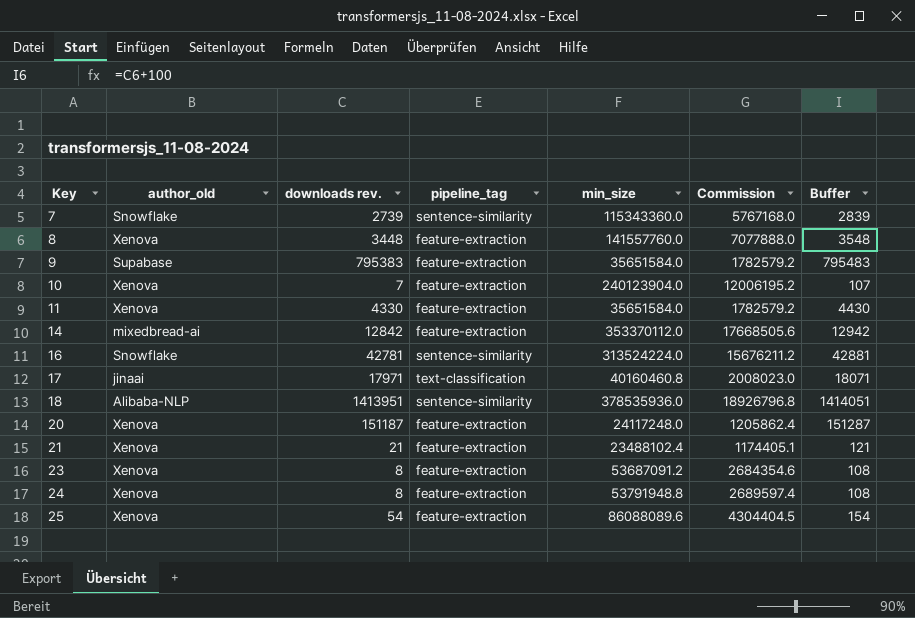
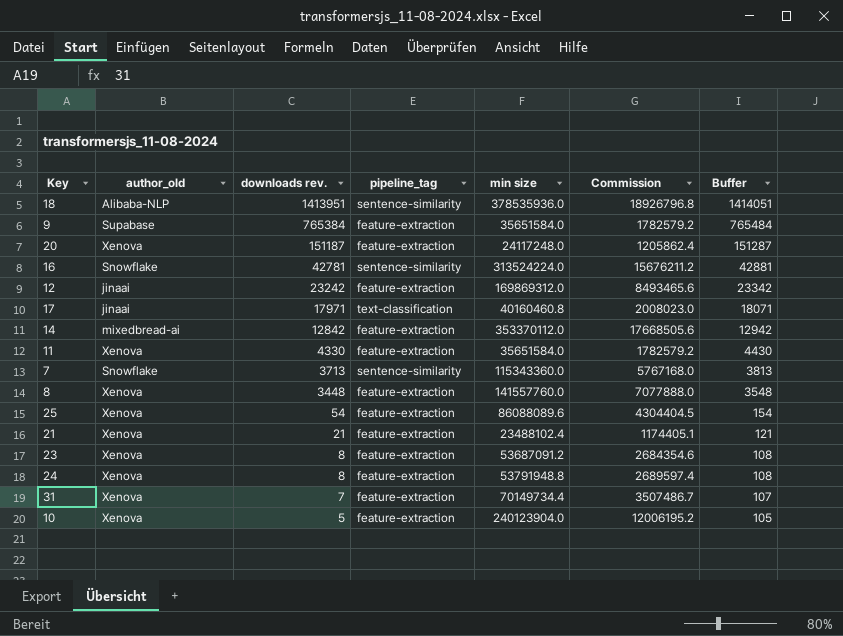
row order: Key ascending -> downloads rev. descending
column name: min_size -> min size
9 | downloads rev.: 795383 -> 765384
9 | Buffer: 795483 -> 765484
row 12: none -> jinaai | 23242 | feature-extraction | 169869312.0 | 8493465.6 | 23342
7 | downloads rev.: 2739 -> 3713
7 | Buffer: 2839 -> 3813
row 31: none -> Xenova | 7 | feature-extraction | 70149734.4 | 3507486.7 | 107
10 | downloads rev.: 7 -> 5
10 | Buffer: 107 -> 105

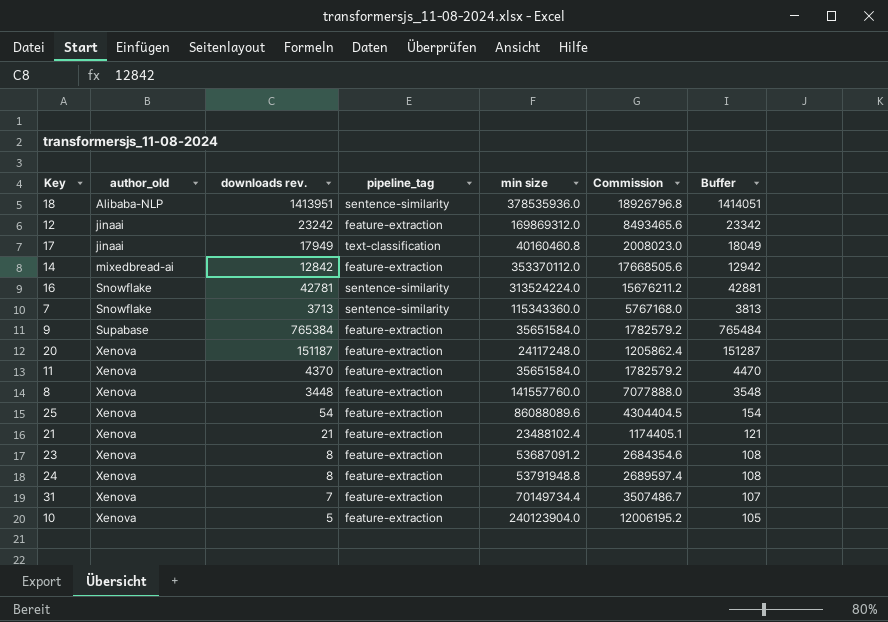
row order: downloads rev. descending -> author_old ascending
17 | downloads rev.: 17971 -> 17949
17 | Buffer: 18071 -> 18049
11 | downloads rev.: 4330 -> 4370
11 | Buffer: 4430 -> 4470

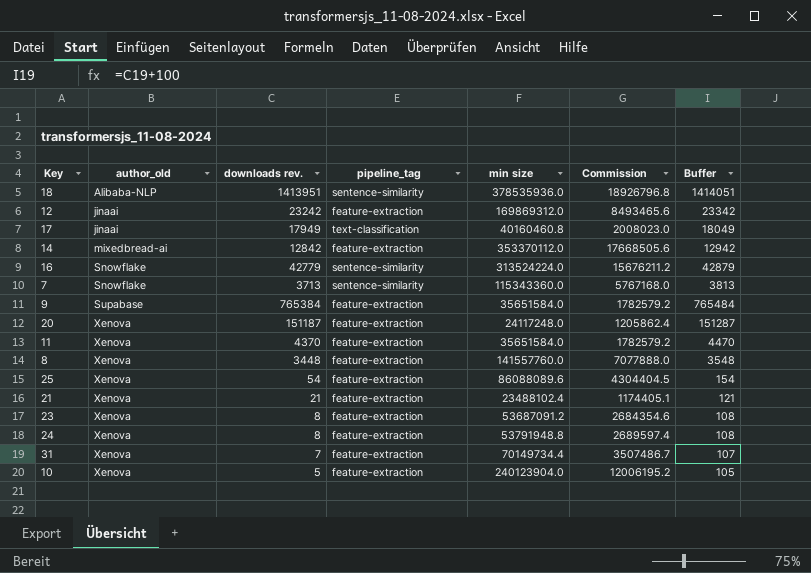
16 | downloads rev.: 42781 -> 42779
16 | Buffer: 42881 -> 42879

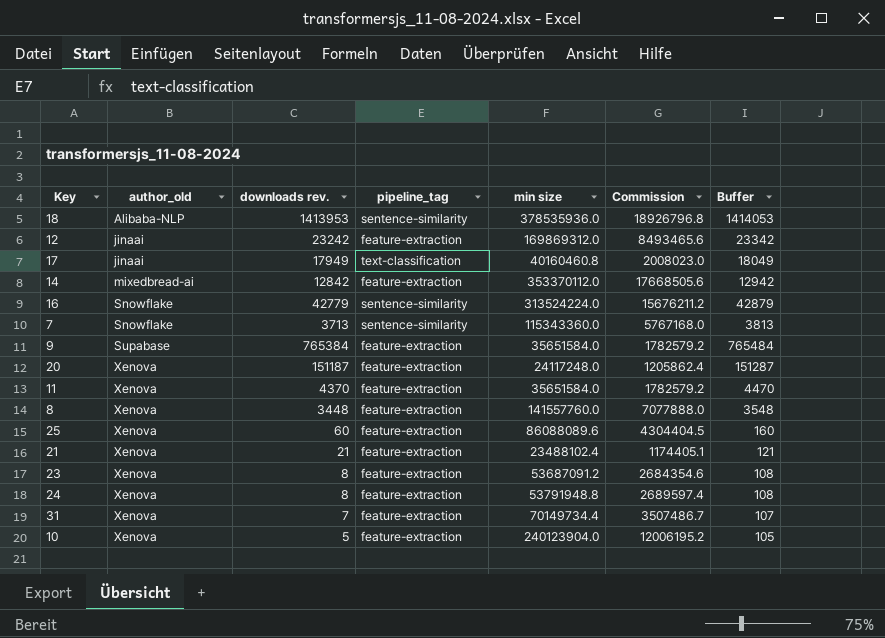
18 | downloads rev.: 1413951 -> 1413953
18 | Buffer: 1414051 -> 1414053
25 | downloads rev.: 54 -> 60
25 | Buffer: 154 -> 160

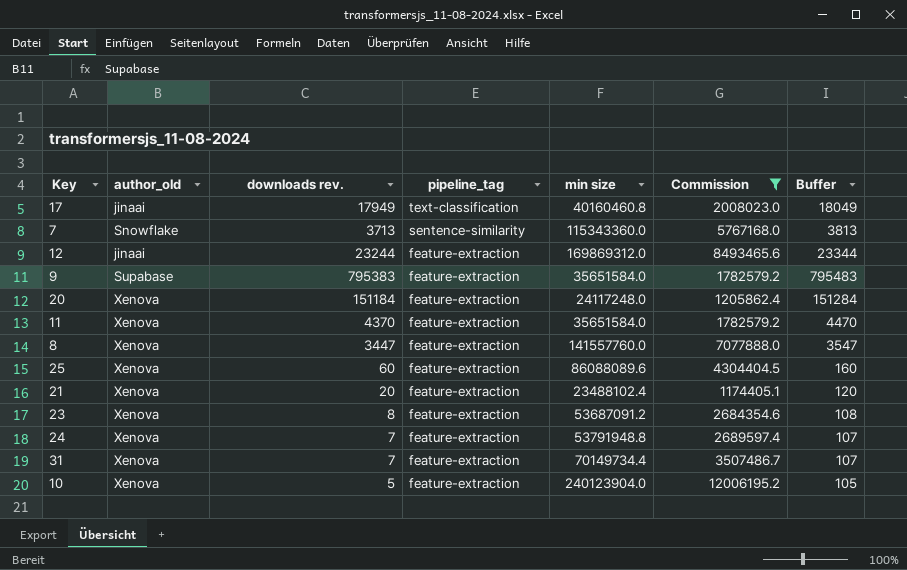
filter: none -> Commission <= 12006195.2
row order: author_old ascending -> pipeline_tag descending
12 | downloads rev.: 23242 -> 23244
12 | Buffer: 23342 -> 23344
9 | downloads rev.: 765384 -> 795383
9 | Buffer: 765484 -> 795483
20 | downloads rev.: 151187 -> 151184
20 | Buffer: 151287 -> 151284
8 | downloads rev.: 3448 -> 3447
8 | Buffer: 3548 -> 3547
21 | downloads rev.: 21 -> 20
21 | Buffer: 121 -> 120
24 | downloads rev.: 8 -> 7
24 | Buffer: 108 -> 107

